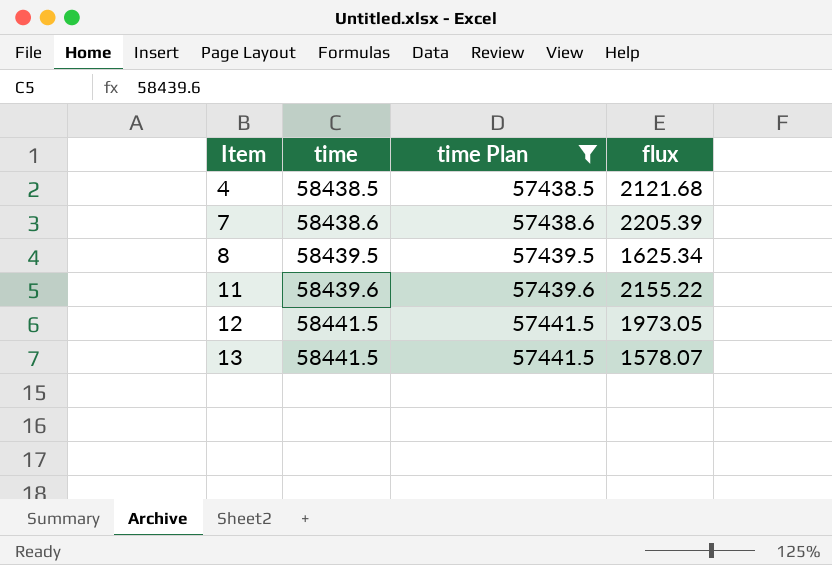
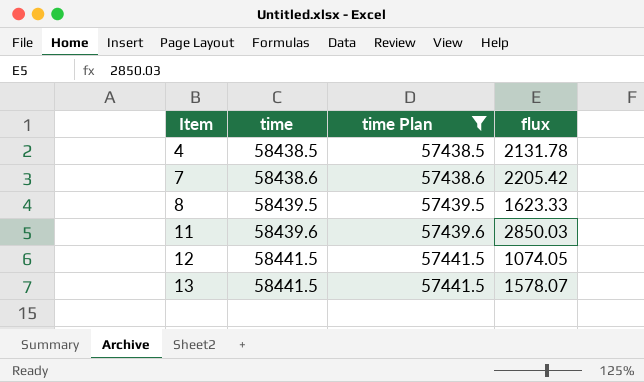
4 | flux: 2121.68 -> 2131.78
7 | flux: 2205.39 -> 2205.42
8 | flux: 1625.34 -> 1623.33
11 | flux: 2155.22 -> 2850.03
12 | flux: 1973.05 -> 1074.05

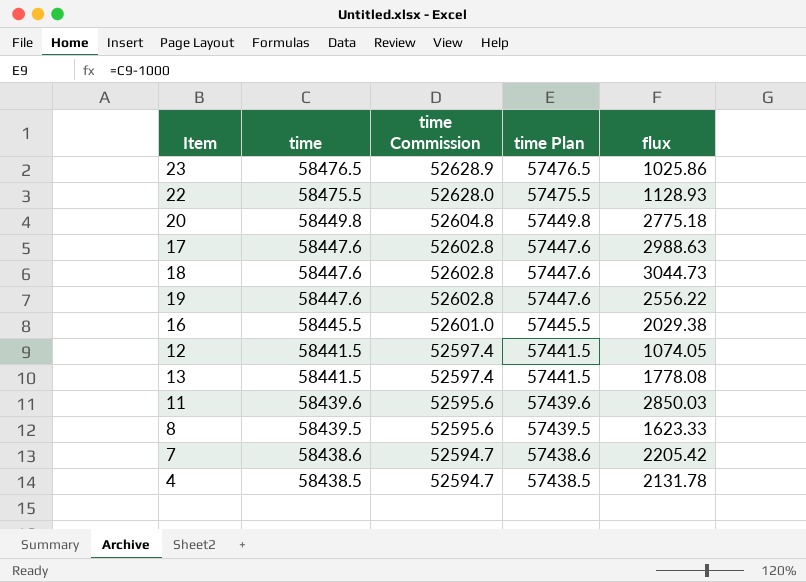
filter: time Plan <= 57441.5 -> none
row order: Item ascending -> time descending
column time Commission | formula: none -> [time] * 0.9
13 | flux: 1578.07 -> 1778.08

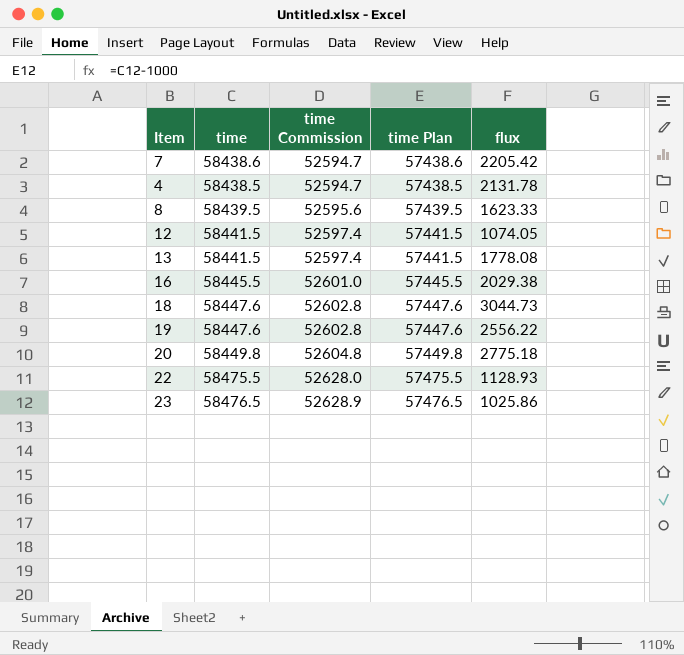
row order: time descending -> time Commission ascending
row 17: 58447.6 | 52602.8 | 57447.6 | 2988.63 -> none
row 11: 58439.6 | 52595.6 | 57439.6 | 2850.03 -> none

